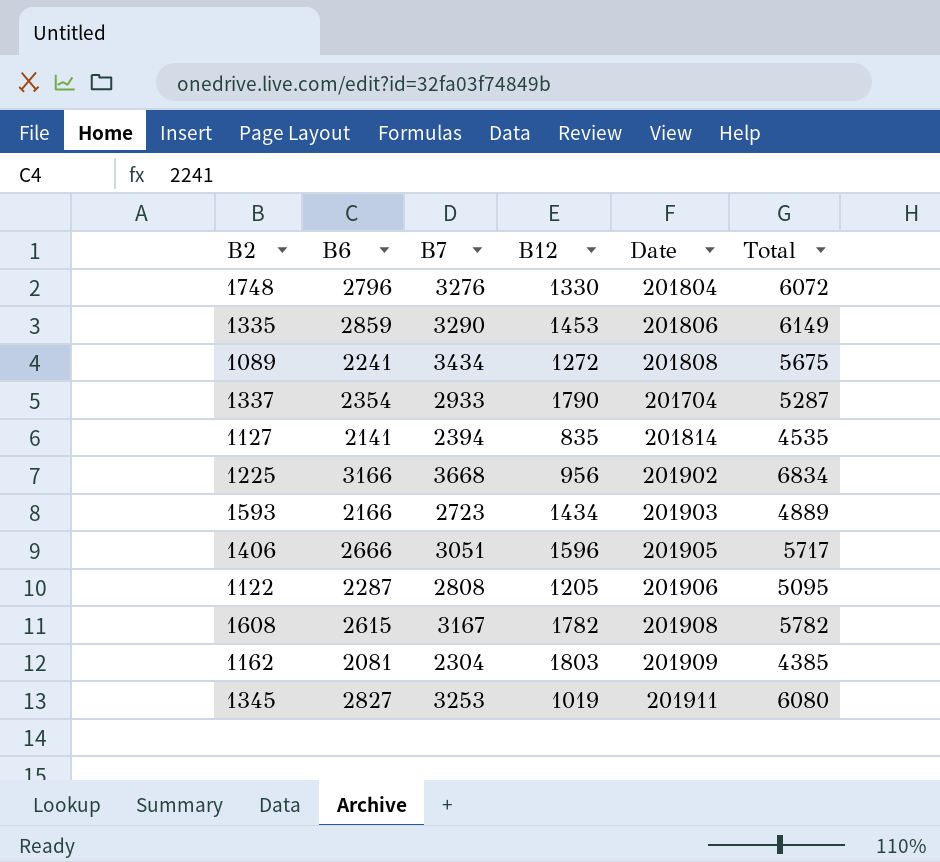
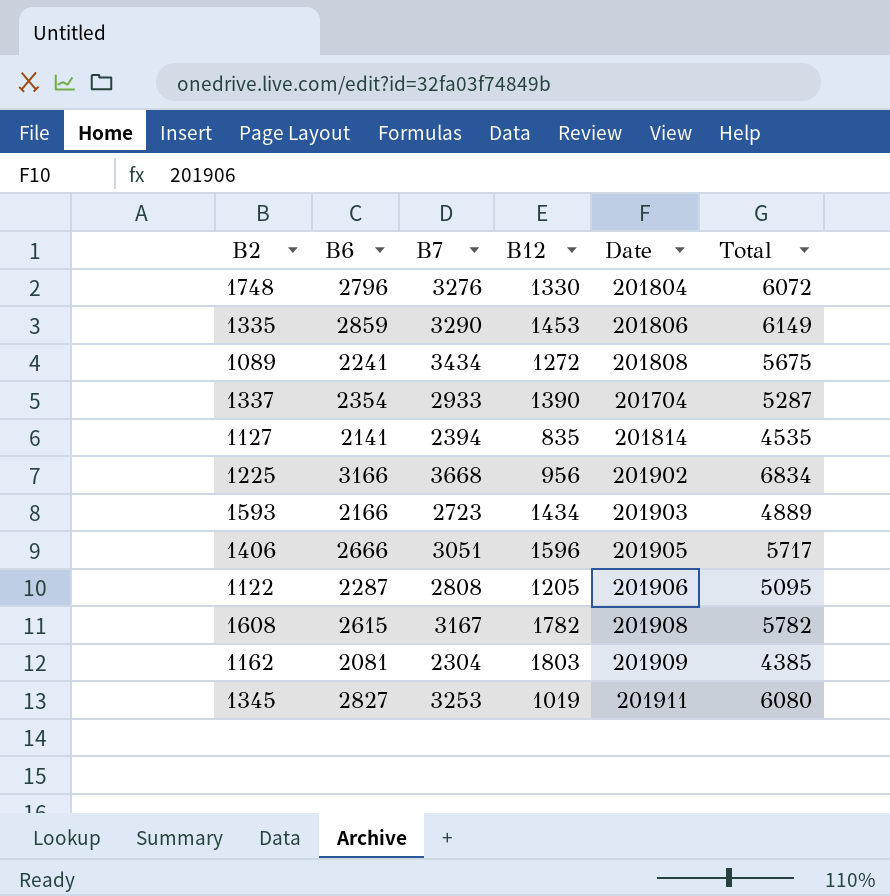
1337 | B12: 1790 -> 1390

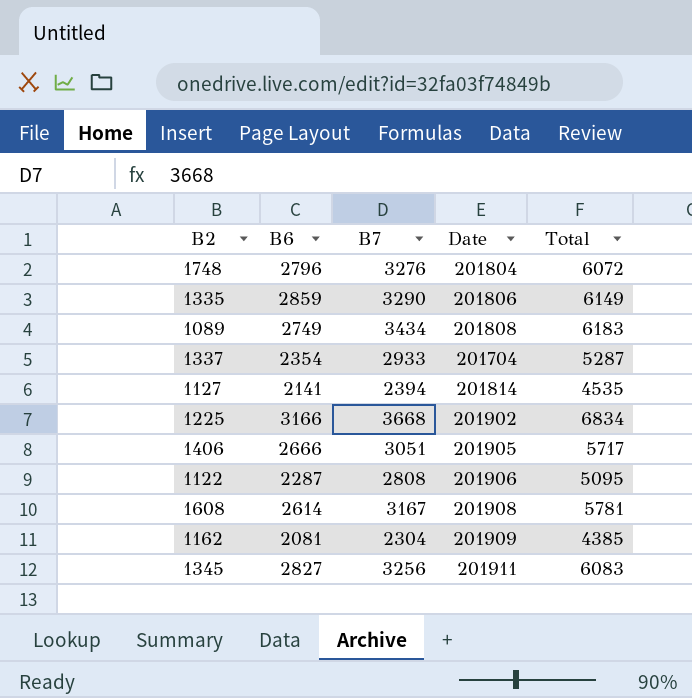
column B12 | position: 4 -> none
row 1593: 2166 | 2723 | 1434 | 201903 | 4889 -> none
1089 | B6: 2241 -> 2749
1089 | Total: 5675 -> 6183
1608 | B6: 2615 -> 2614
1608 | Total: 5782 -> 5781
1345 | B7: 3253 -> 3256
1345 | Total: 6080 -> 6083

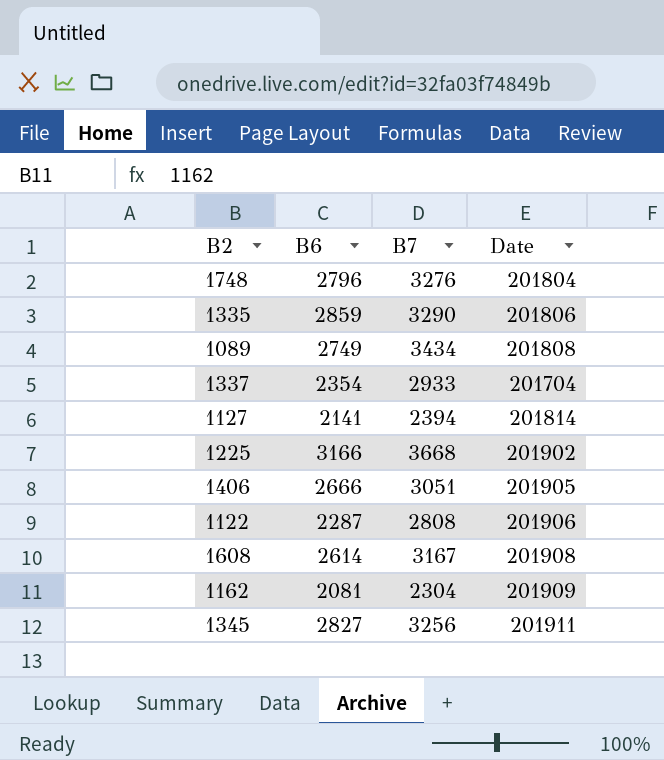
column Total | formula: [B6] + [B7] -> none

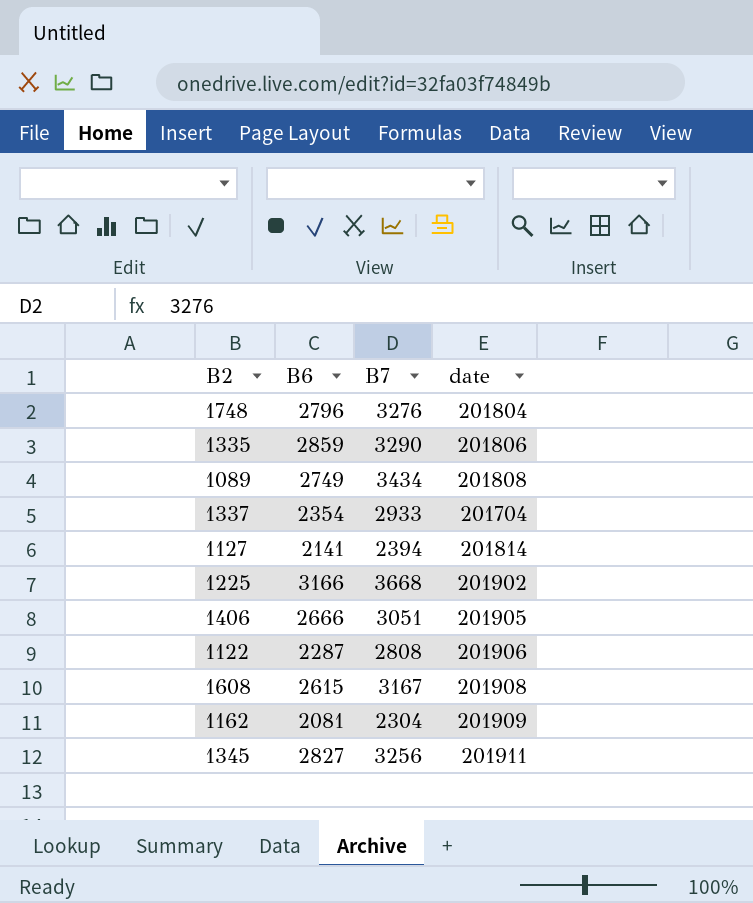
column name: Date -> date
1608 | B6: 2614 -> 2615

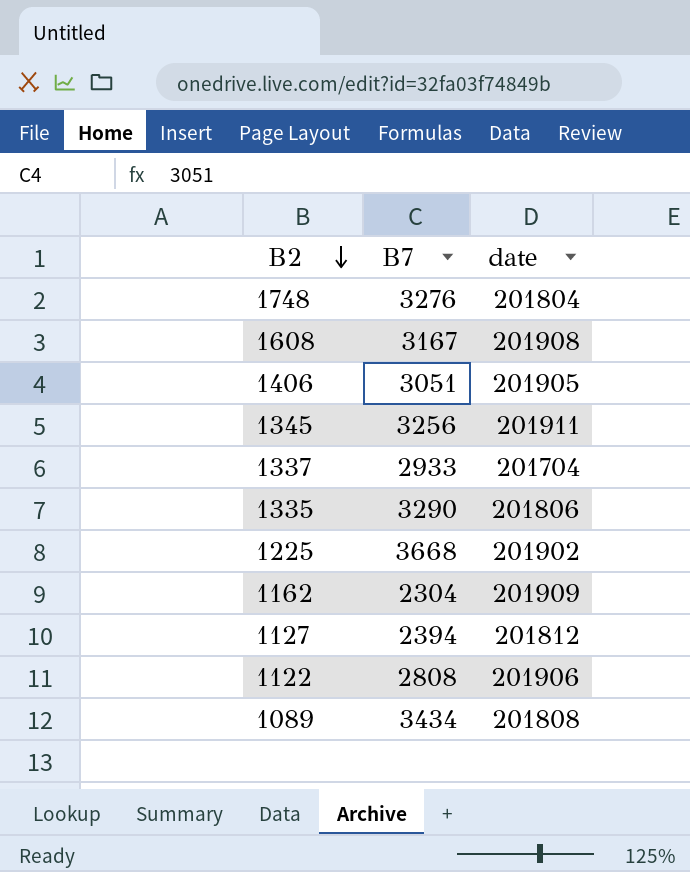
row order: none -> B2 descending
column B6 | position: 2 -> none
1127 | date: 201814 -> 201812

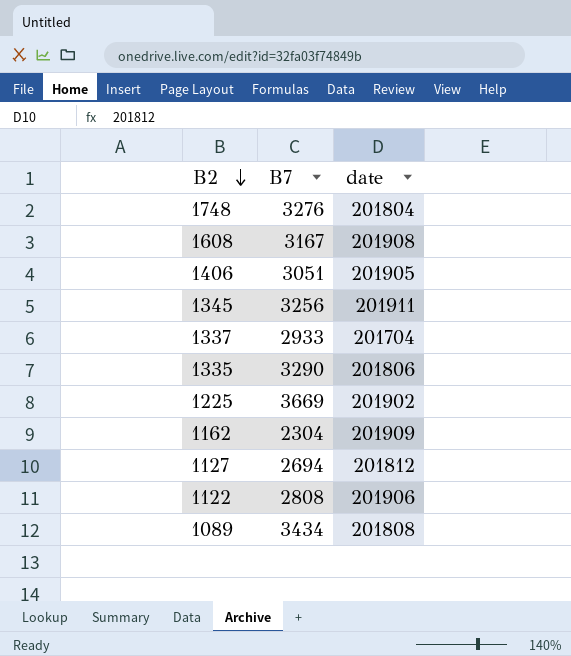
1225 | B7: 3668 -> 3669
1127 | B7: 2394 -> 2694

